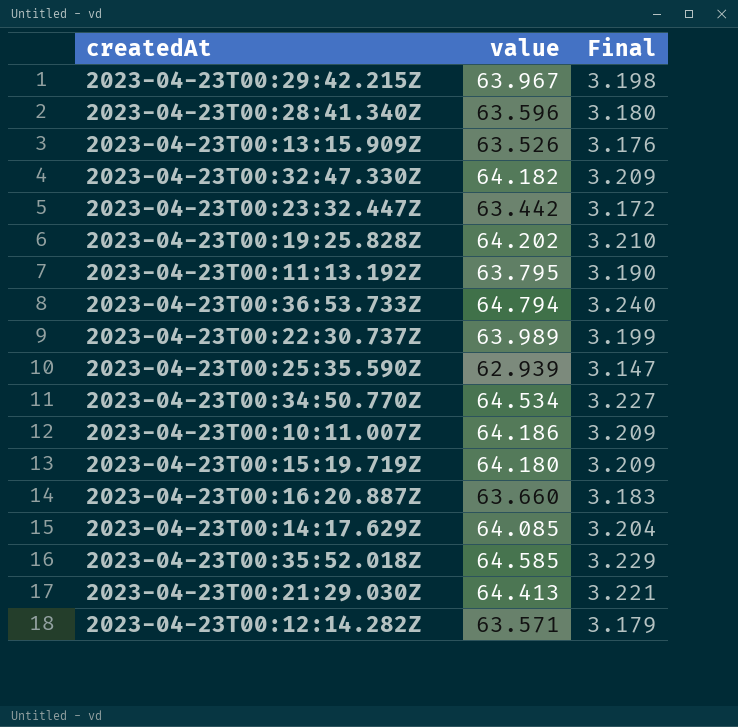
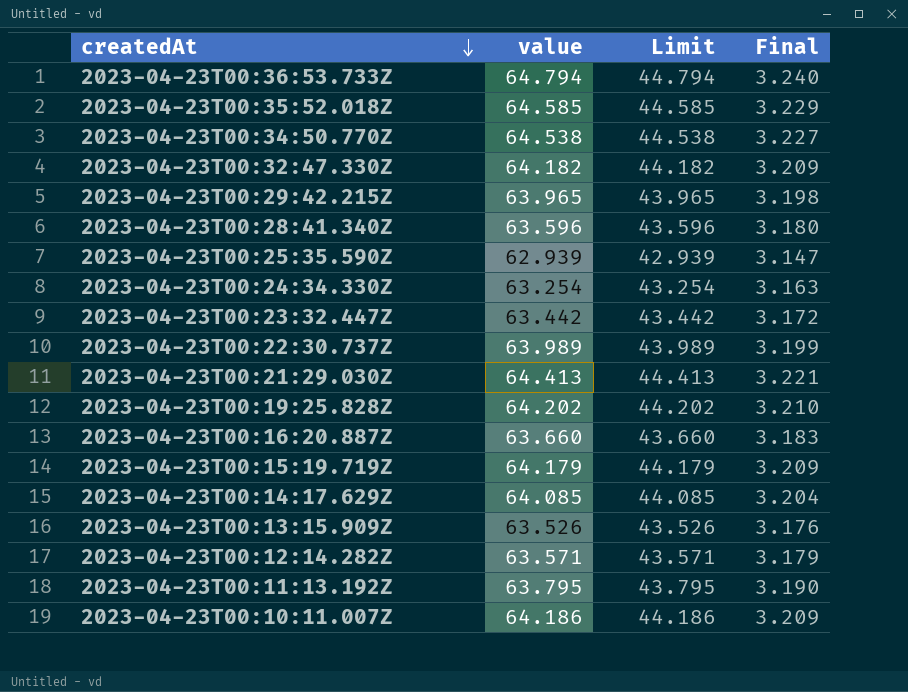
row order: none -> createdAt descending
column Limit | formula: none -> [value] - 20
2023-04-23T00:34:50.770Z | value: 64.534 -> 64.538
2023-04-23T00:29:42.215Z | value: 63.967 -> 63.965
row 2023-04-23T00:24:34.330Z: none -> 63.254 | 43.254 | 3.163
2023-04-23T00:15:19.719Z | value: 64.180 -> 64.179

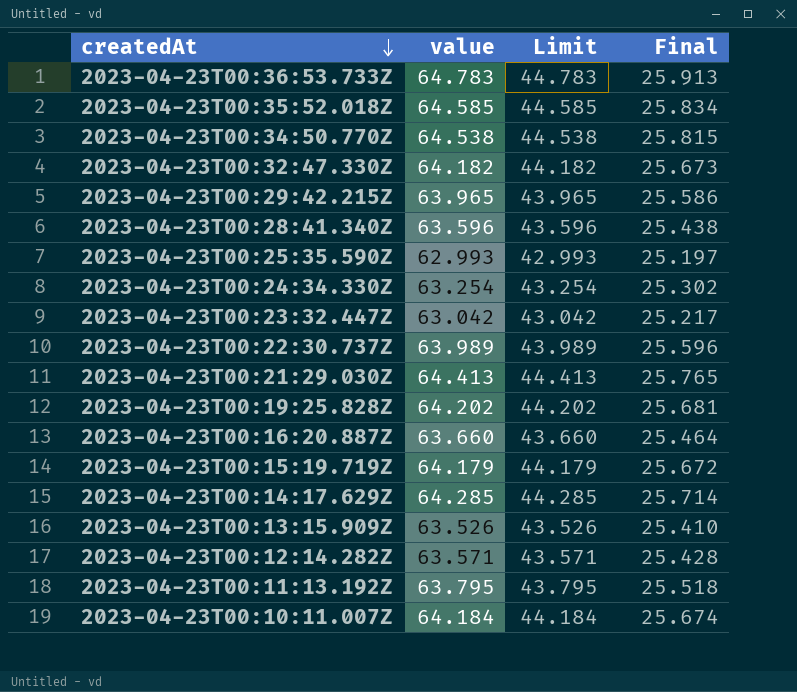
column Final | formula: [value] * 0.05 -> [value] * 0.4
2023-04-23T00:36:53.733Z | value: 64.794 -> 64.783
2023-04-23T00:36:53.733Z | Limit: 44.794 -> 44.783
2023-04-23T00:25:35.590Z | value: 62.939 -> 62.993
2023-04-23T00:25:35.590Z | Limit: 42.939 -> 42.993
2023-04-23T00:23:32.447Z | value: 63.442 -> 63.042
2023-04-23T00:23:32.447Z | Limit: 43.442 -> 43.042
2023-04-23T00:14:17.629Z | value: 64.085 -> 64.285
2023-04-23T00:14:17.629Z | Limit: 44.085 -> 44.285
2023-04-23T00:10:11.007Z | value: 64.186 -> 64.184
2023-04-23T00:10:11.007Z | Limit: 44.186 -> 44.184

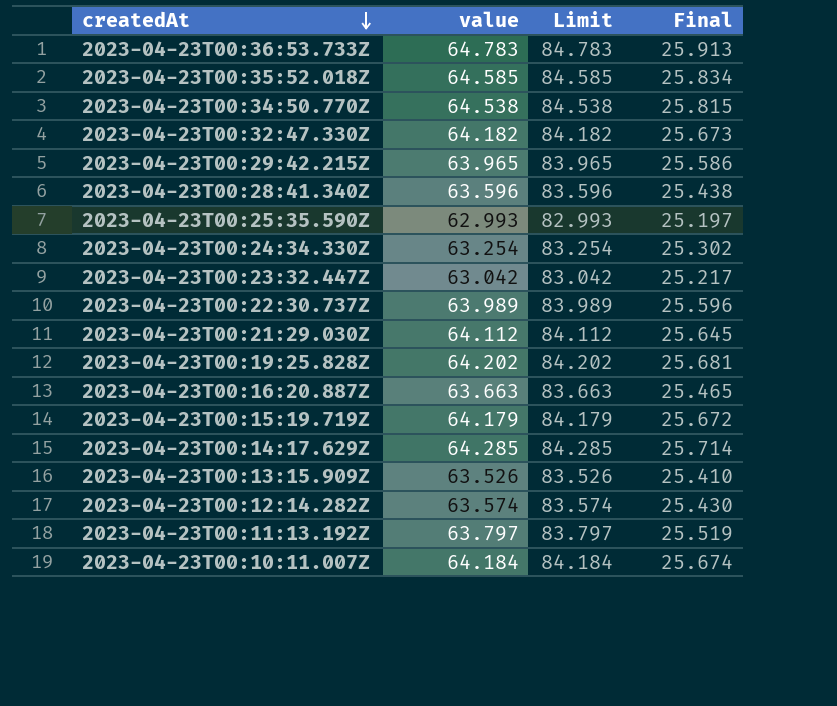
column Limit | formula: [value] - 20 -> [value] + 20
2023-04-23T00:21:29.030Z | value: 64.413 -> 64.112
2023-04-23T00:21:29.030Z | Final: 25.765 -> 25.645
2023-04-23T00:16:20.887Z | value: 63.660 -> 63.663
2023-04-23T00:16:20.887Z | Final: 25.464 -> 25.465
2023-04-23T00:12:14.282Z | value: 63.571 -> 63.574
2023-04-23T00:12:14.282Z | Final: 25.428 -> 25.430
2023-04-23T00:11:13.192Z | value: 63.795 -> 63.797
2023-04-23T00:11:13.192Z | Final: 25.518 -> 25.519

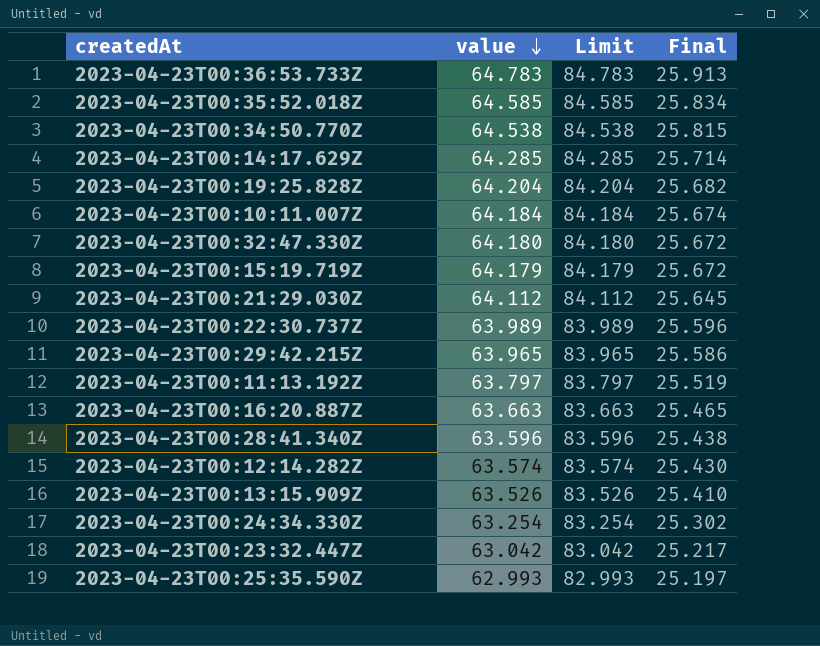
row order: createdAt descending -> value descending
2023-04-23T00:19:25.828Z | value: 64.202 -> 64.204
2023-04-23T00:19:25.828Z | Limit: 84.202 -> 84.204
2023-04-23T00:19:25.828Z | Final: 25.681 -> 25.682
2023-04-23T00:32:47.330Z | value: 64.182 -> 64.180
2023-04-23T00:32:47.330Z | Limit: 84.182 -> 84.180
2023-04-23T00:32:47.330Z | Final: 25.673 -> 25.672

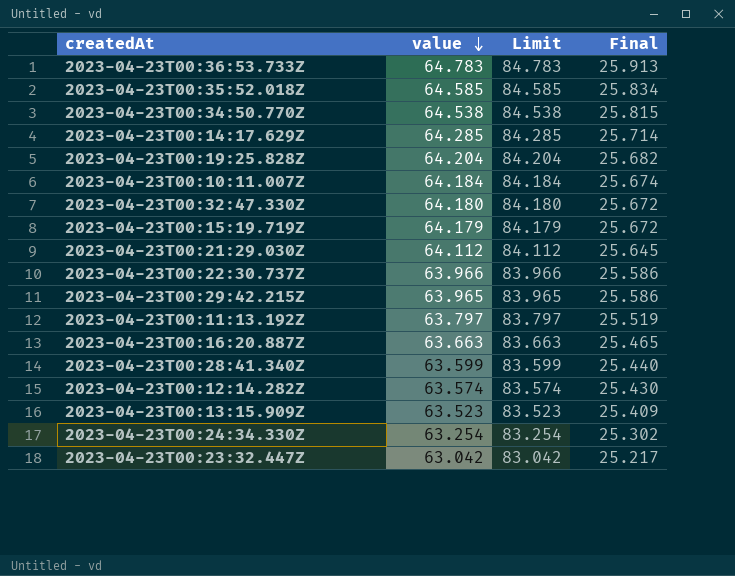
row 2023-04-23T00:25:35.590Z: 62.993 | 82.993 | 25.197 -> none
2023-04-23T00:22:30.737Z | value: 63.989 -> 63.966
2023-04-23T00:22:30.737Z | Limit: 83.989 -> 83.966
2023-04-23T00:22:30.737Z | Final: 25.596 -> 25.586
2023-04-23T00:28:41.340Z | value: 63.596 -> 63.599
2023-04-23T00:28:41.340Z | Limit: 83.596 -> 83.599
2023-04-23T00:28:41.340Z | Final: 25.438 -> 25.440
2023-04-23T00:13:15.909Z | value: 63.526 -> 63.523
2023-04-23T00:13:15.909Z | Limit: 83.526 -> 83.523
2023-04-23T00:13:15.909Z | Final: 25.410 -> 25.409

